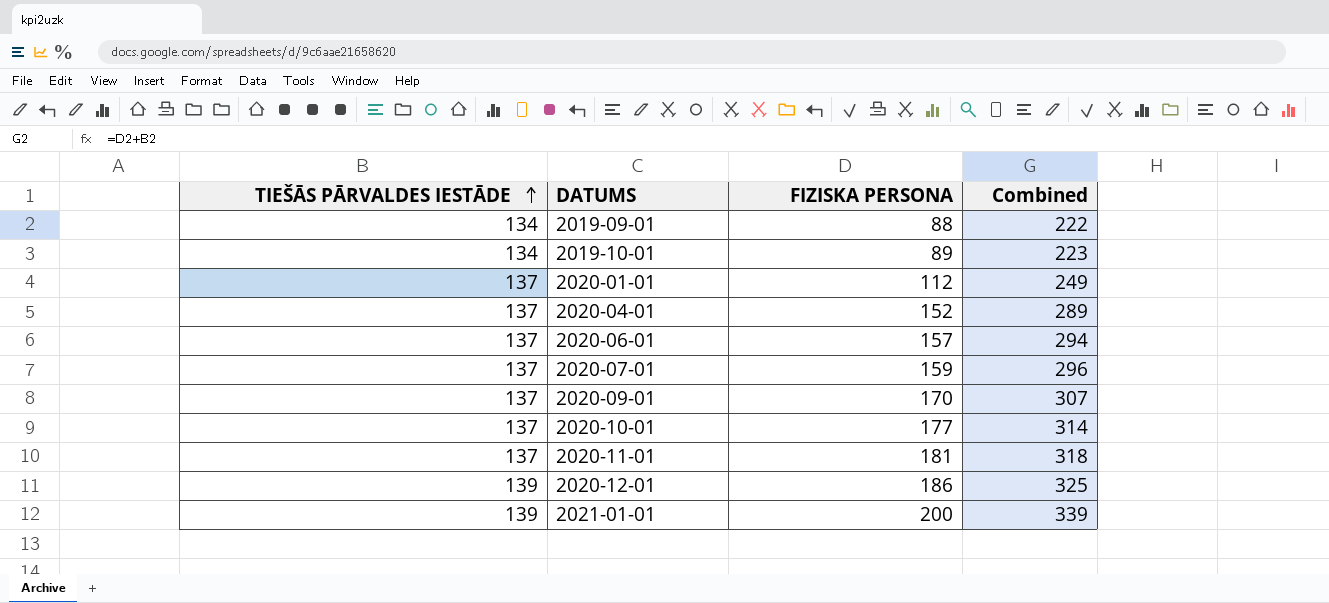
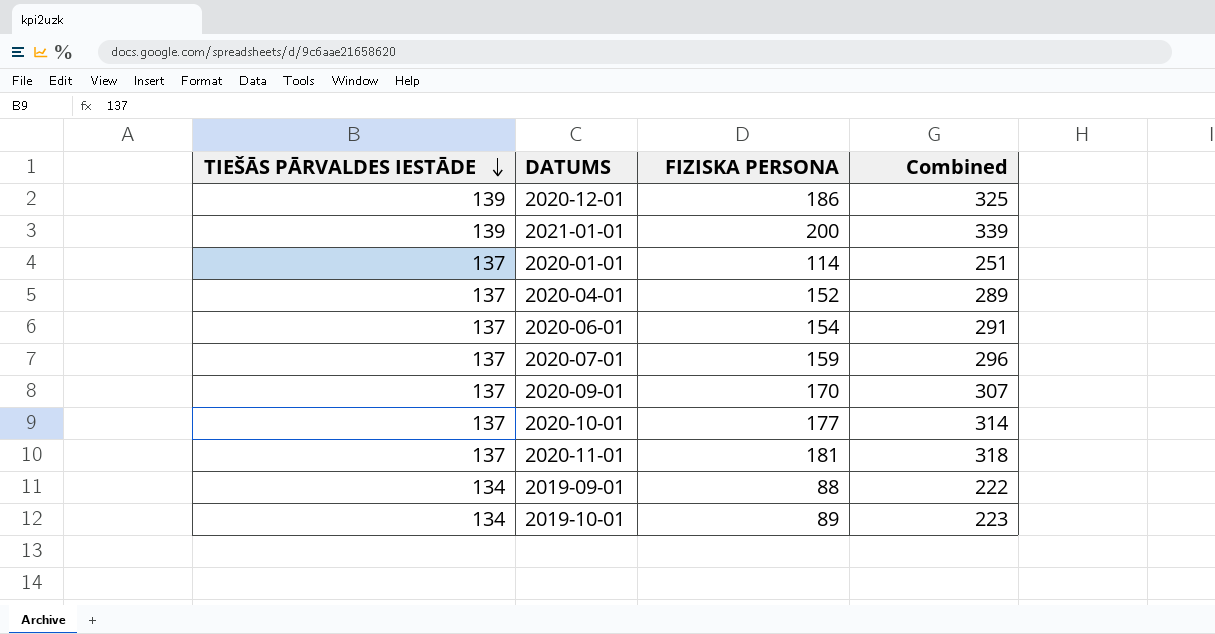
row order: TIEŠĀS PĀRVALDES IESTĀDE ascending -> TIEŠĀS PĀRVALDES IESTĀDE descending
2020-01-01 | FIZISKA PERSONA: 112 -> 114
2020-01-01 | Combined: 249 -> 251
2020-06-01 | FIZISKA PERSONA: 157 -> 154
2020-06-01 | Combined: 294 -> 291

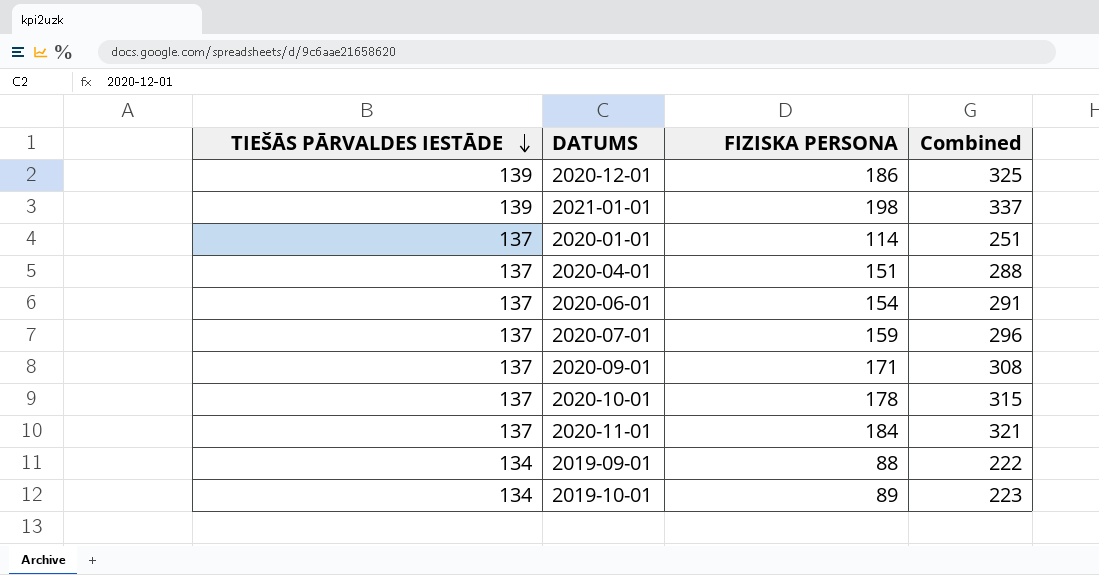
2021-01-01 | FIZISKA PERSONA: 200 -> 198
2021-01-01 | Combined: 339 -> 337
2020-04-01 | FIZISKA PERSONA: 152 -> 151
2020-04-01 | Combined: 289 -> 288
2020-09-01 | FIZISKA PERSONA: 170 -> 171
2020-09-01 | Combined: 307 -> 308
2020-10-01 | FIZISKA PERSONA: 177 -> 178
2020-10-01 | Combined: 314 -> 315
2020-11-01 | FIZISKA PERSONA: 181 -> 184
2020-11-01 | Combined: 318 -> 321

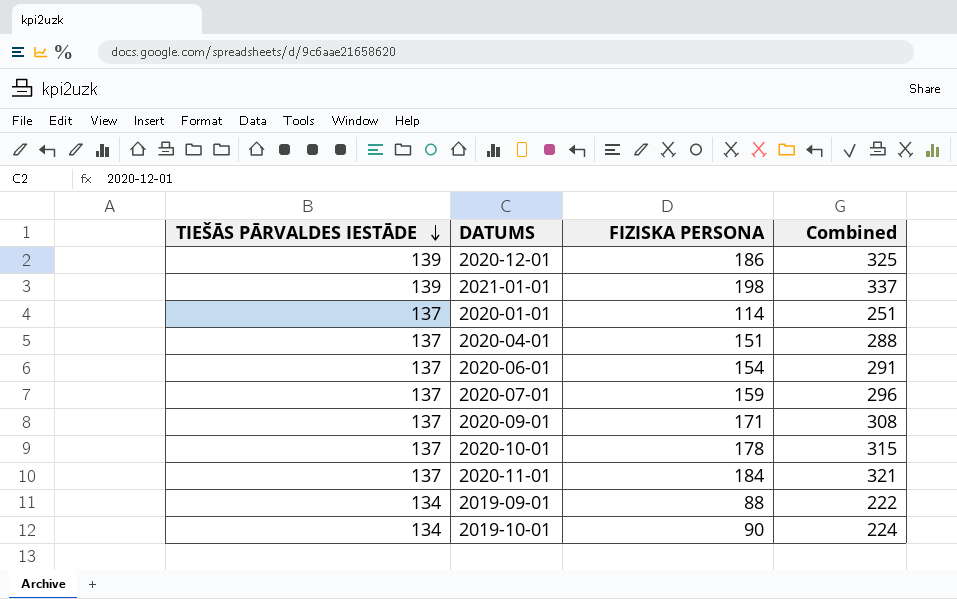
2019-10-01 | FIZISKA PERSONA: 89 -> 90
2019-10-01 | Combined: 223 -> 224

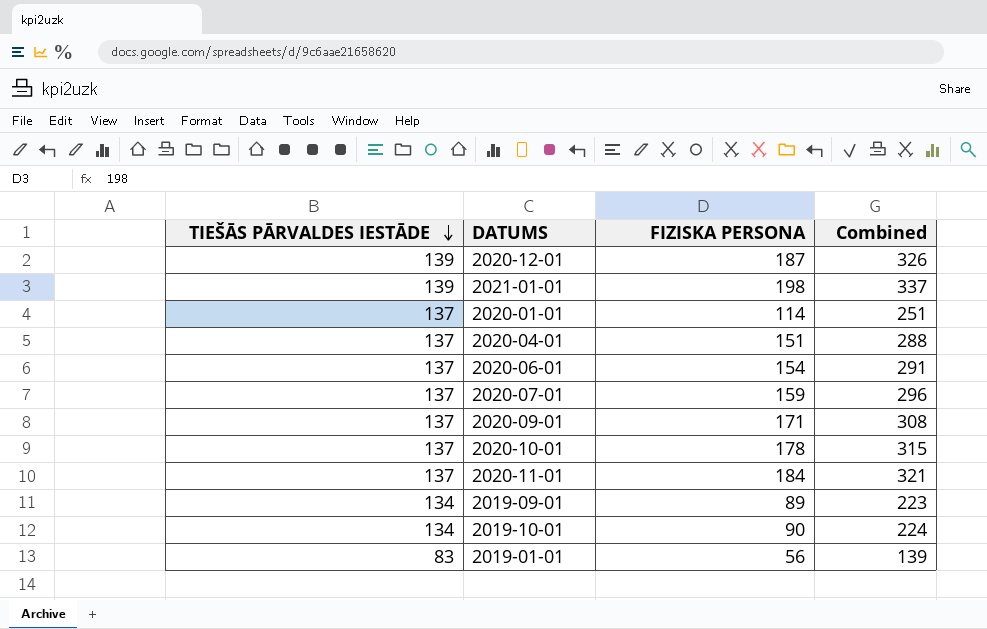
2020-12-01 | FIZISKA PERSONA: 186 -> 187
2020-12-01 | Combined: 325 -> 326
2019-09-01 | FIZISKA PERSONA: 88 -> 89
2019-09-01 | Combined: 222 -> 223
row 2019-01-01: none -> 83 | 56 | 139

